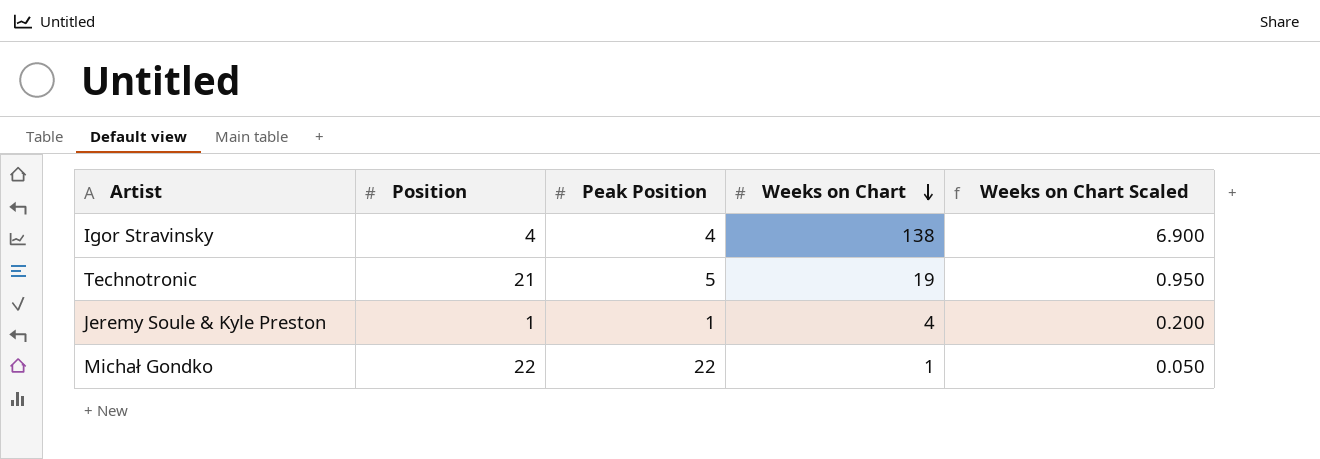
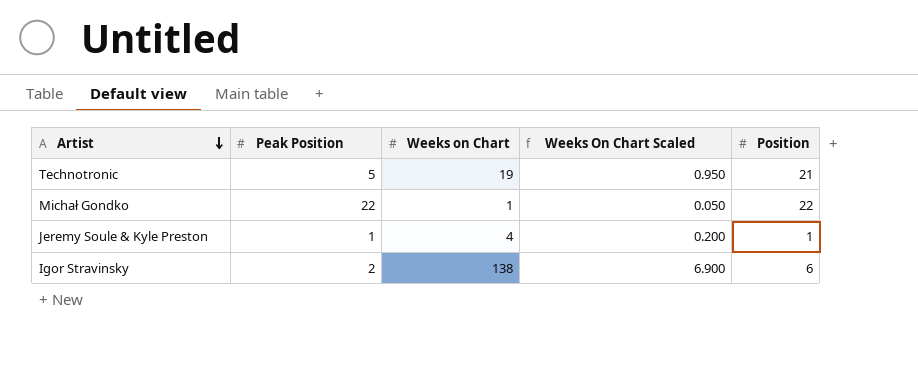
row order: Weeks on Chart descending -> Artist descending
column name: Weeks on Chart Scaled -> Weeks On Chart Scaled
column Position | position: 2 -> 5
Igor Stravinsky | Peak Position: 4 -> 2
Igor Stravinsky | Position: 4 -> 6

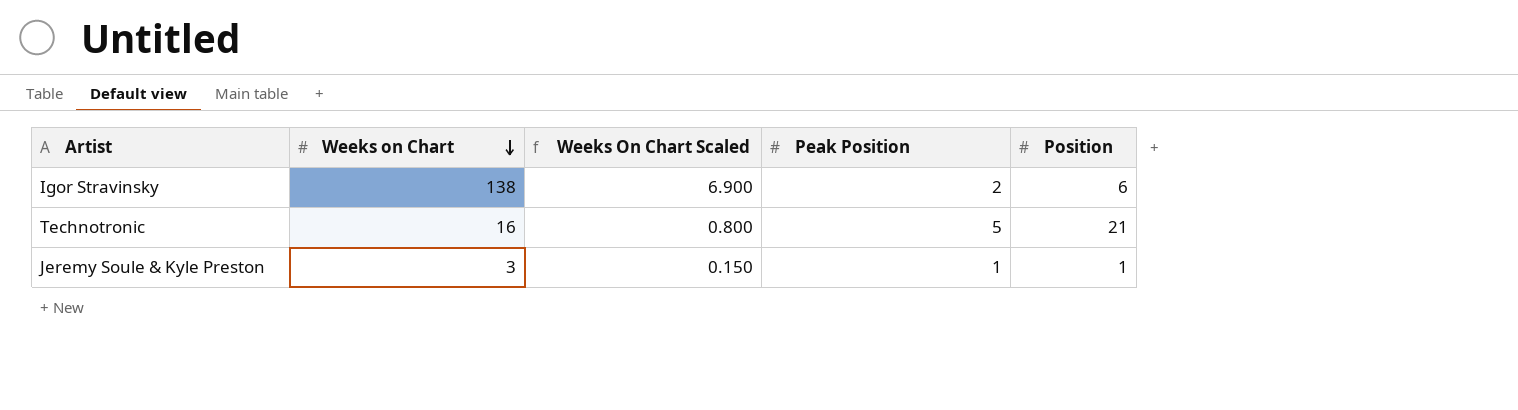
row order: Artist descending -> Weeks on Chart descending
column Peak Position | position: 2 -> 4
row Michał Gondko: 22 | 1 | 0.050 | 22 -> none
Technotronic | Weeks on Chart: 19 -> 16
Technotronic | Weeks On Chart Scaled: 0.950 -> 0.800
Jeremy Soule & Kyle Preston | Weeks on Chart: 4 -> 3
Jeremy Soule & Kyle Preston | Weeks On Chart Scaled: 0.200 -> 0.150

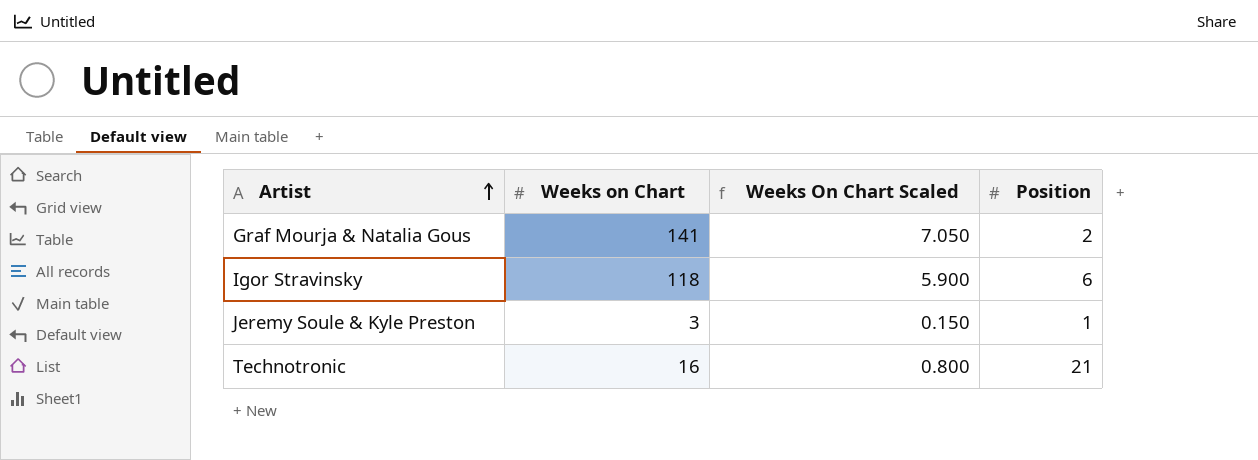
row order: Weeks on Chart descending -> Artist ascending
column Peak Position | position: 4 -> none
row Graf Mourja & Natalia Gous: none -> 141 | 7.050 | 2
Igor Stravinsky | Weeks on Chart: 138 -> 118
Igor Stravinsky | Weeks On Chart Scaled: 6.900 -> 5.900

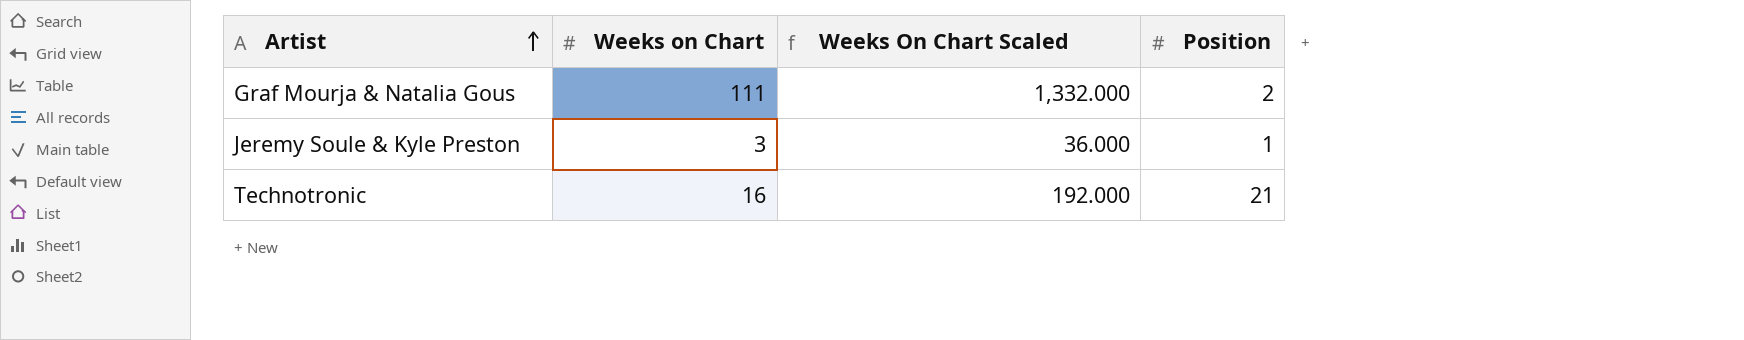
column Weeks On Chart Scaled | formula: [Weeks on Chart] * 0.05 -> [Weeks on Chart] * 12
row Igor Stravinsky: 118 | 5.900 | 6 -> none
Graf Mourja & Natalia Gous | Weeks on Chart: 141 -> 111

